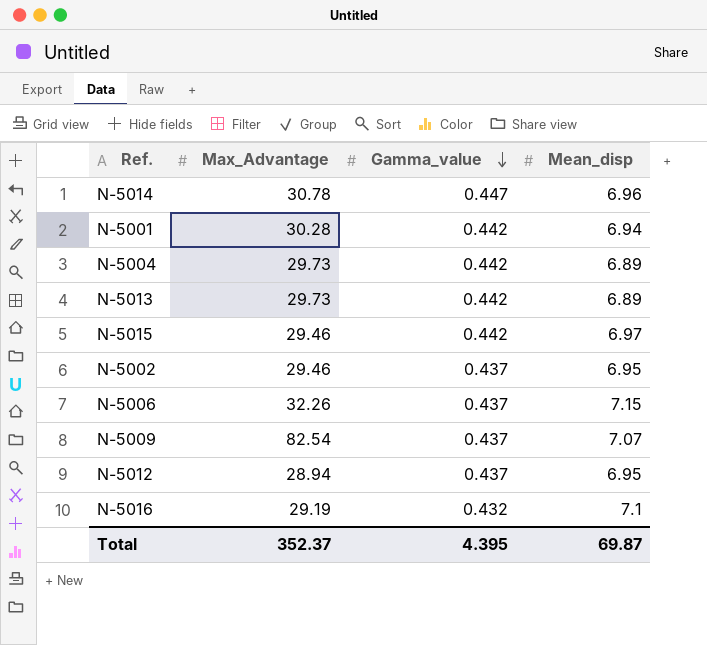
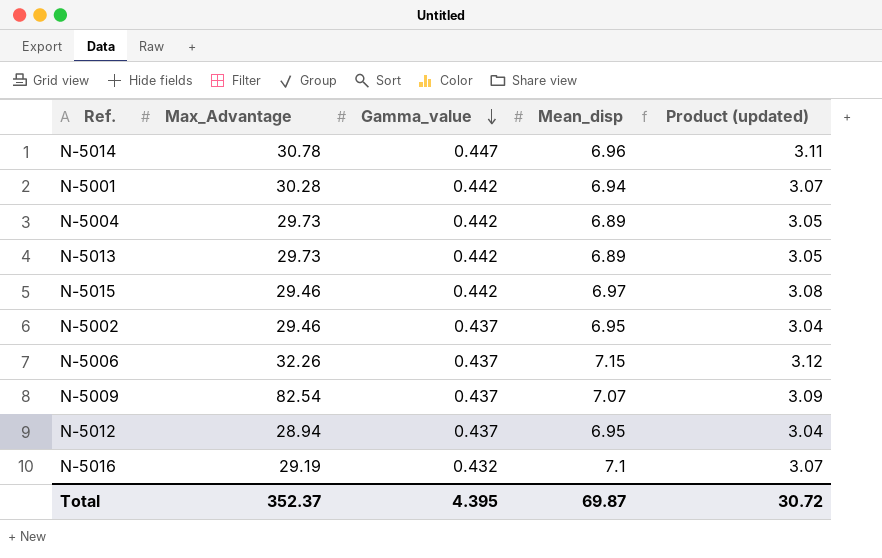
column Product (updated) | formula: none -> [Gamma_value] * [Mean_disp]

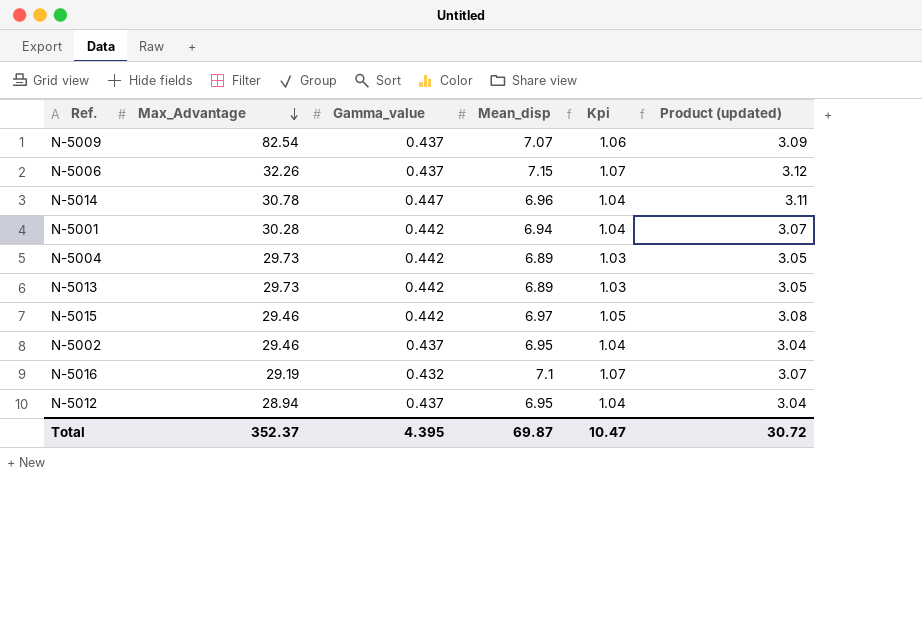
row order: Gamma_value descending -> Max_Advantage descending
column Kpi | formula: none -> [Mean_disp] * 0.15

